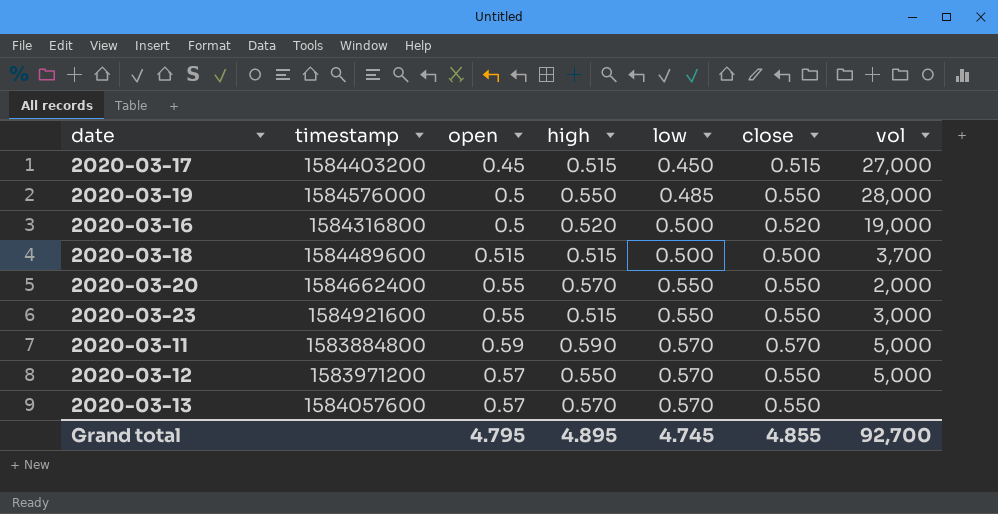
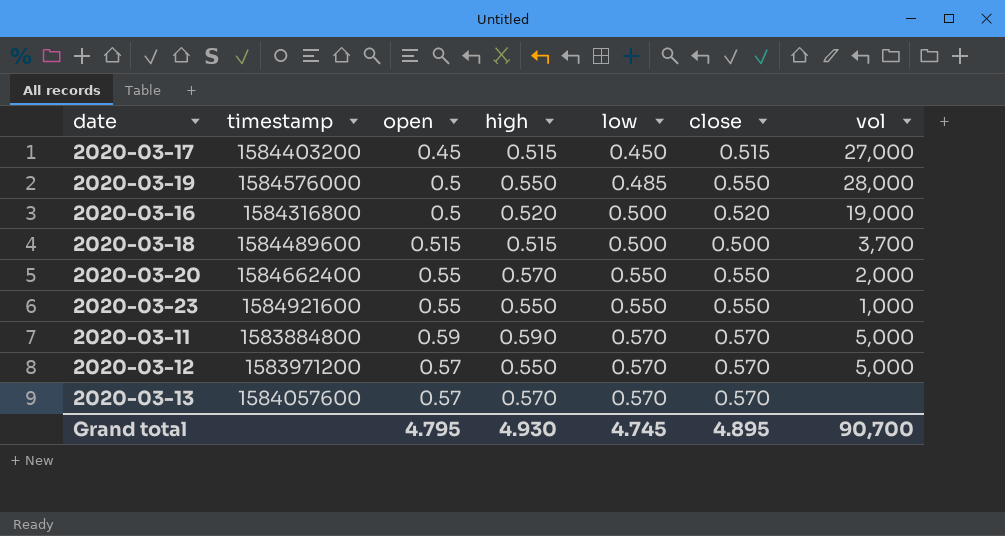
2020-03-23 | high: 0.515 -> 0.550
2020-03-23 | vol: 3,000 -> 1,000
2020-03-12 | close: 0.550 -> 0.570
2020-03-13 | close: 0.550 -> 0.570
Grand total | high: 4.895 -> 4.930
Grand total | close: 4.855 -> 4.895
Grand total | vol: 92,700 -> 90,700

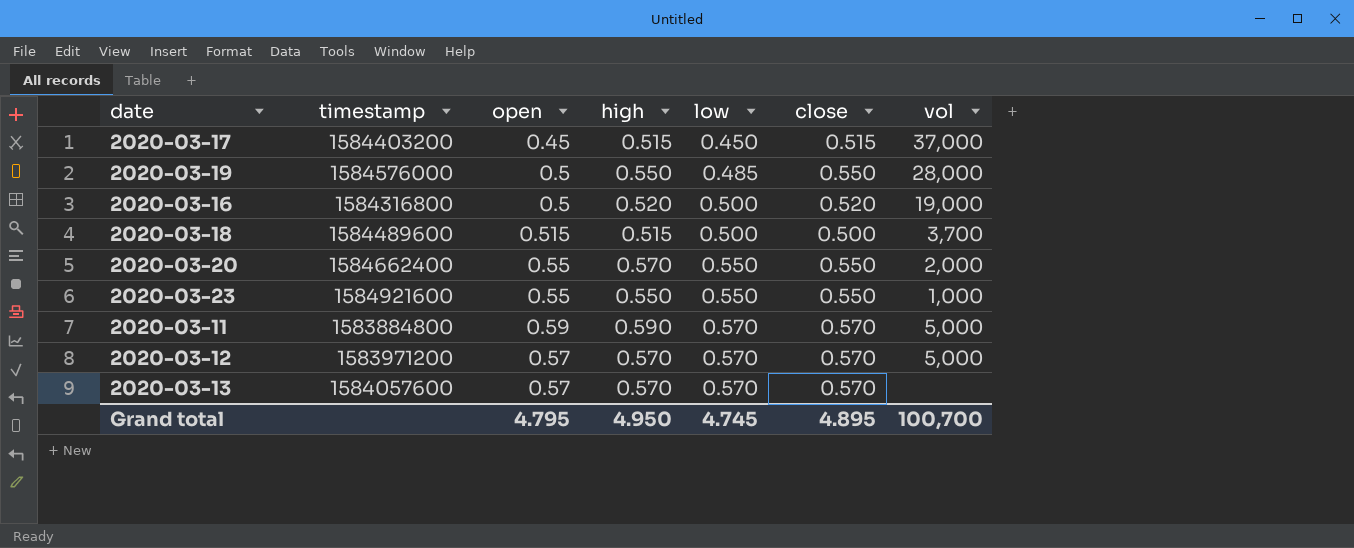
2020-03-17 | vol: 27,000 -> 37,000
2020-03-12 | high: 0.550 -> 0.570
Grand total | high: 4.930 -> 4.950
Grand total | vol: 90,700 -> 100,700

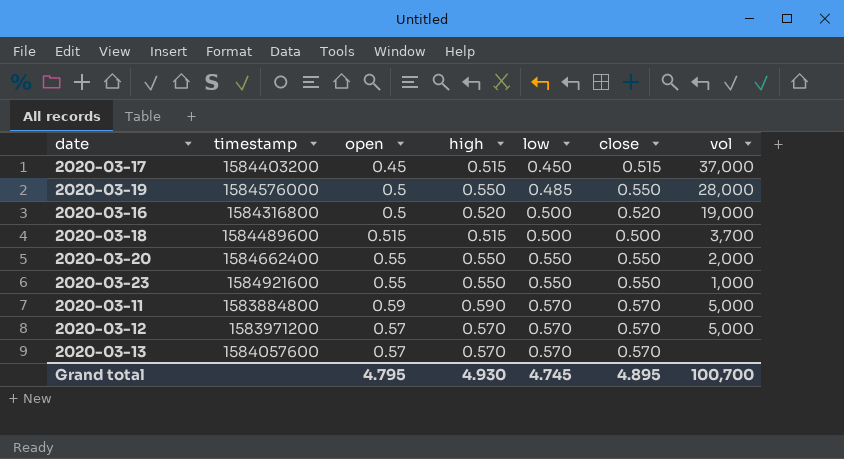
2020-03-20 | high: 0.570 -> 0.550
Grand total | high: 4.950 -> 4.930

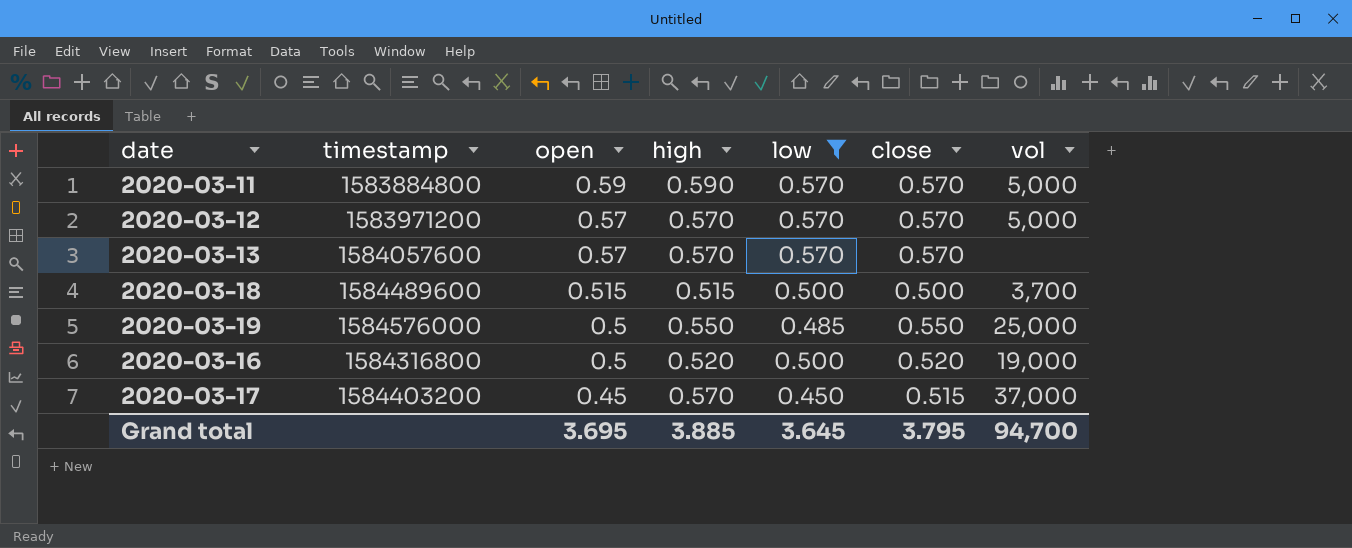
filter: none -> low != 0.550
row order: low ascending -> open descending
2020-03-19 | vol: 28,000 -> 25,000
2020-03-17 | high: 0.515 -> 0.570
Grand total | open: 4.795 -> 3.695
Grand total | high: 4.930 -> 3.885
Grand total | low: 4.745 -> 3.645
Grand total | close: 4.895 -> 3.795
Grand total | vol: 100,700 -> 94,700

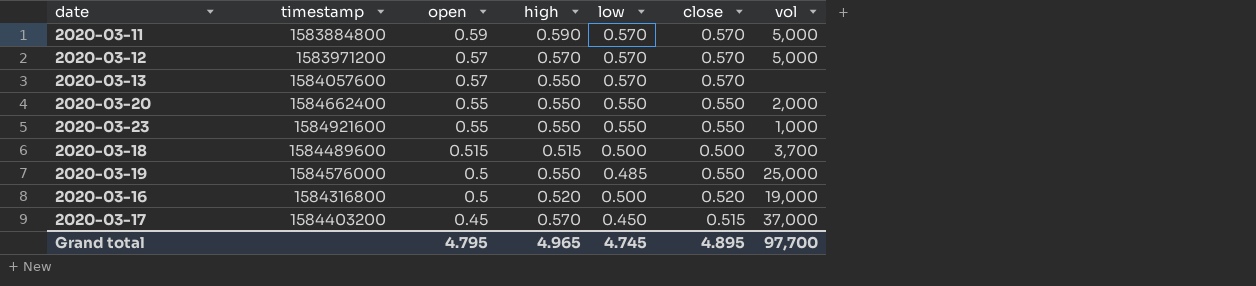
filter: low != 0.550 -> none
2020-03-13 | high: 0.570 -> 0.550
Grand total | open: 3.695 -> 4.795
Grand total | high: 3.885 -> 4.965
Grand total | low: 3.645 -> 4.745
Grand total | close: 3.795 -> 4.895
Grand total | vol: 94,700 -> 97,700

